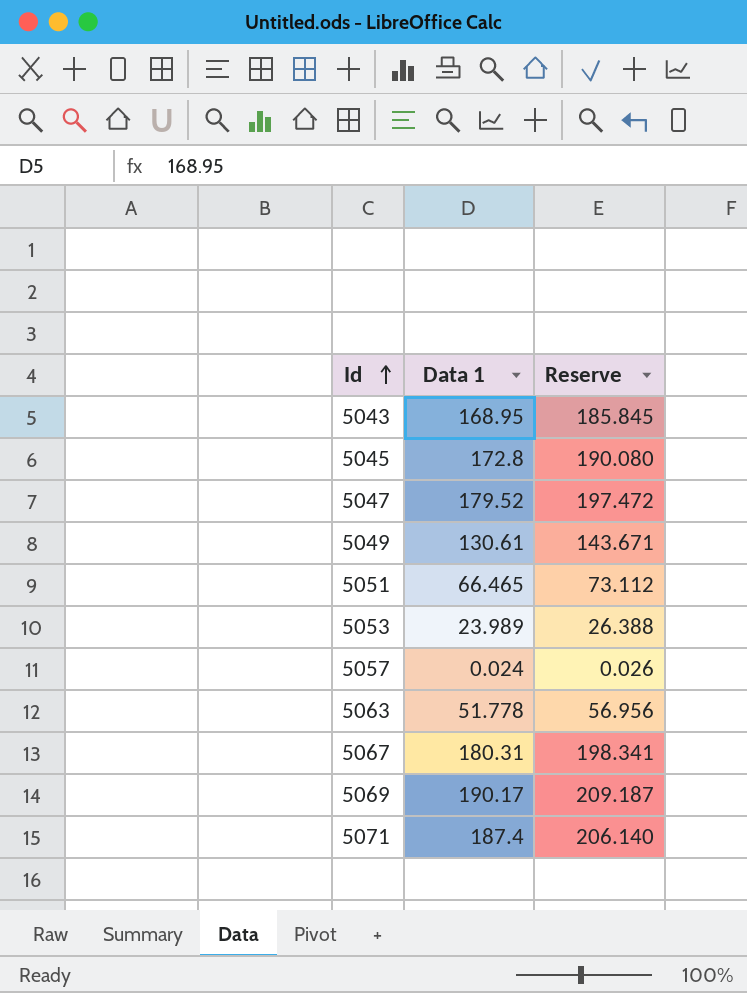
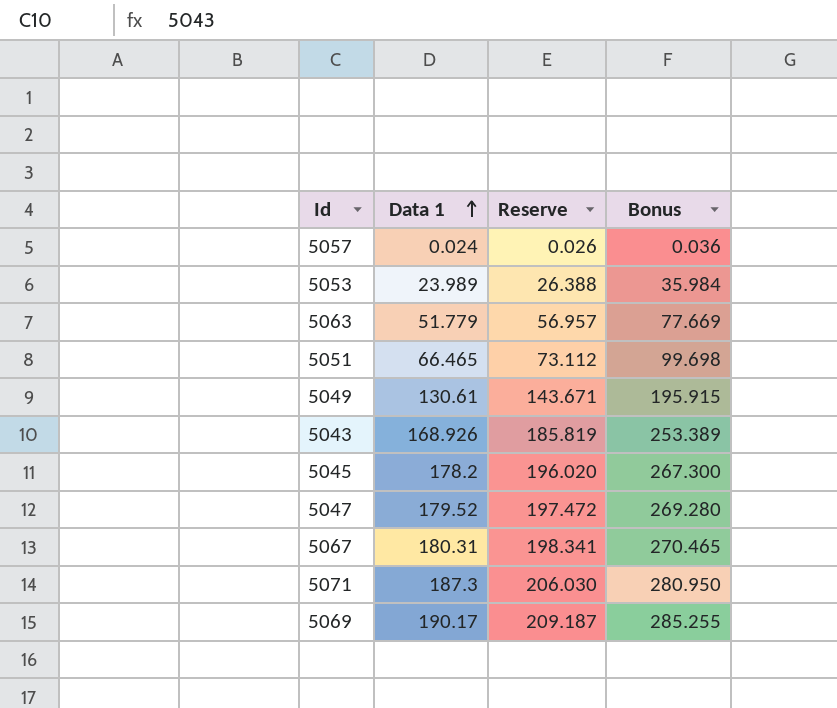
row order: Id ascending -> Data 1 ascending
column Bonus | formula: none -> [Data 1] * 1.5
5063 | Data 1: 51.778 -> 51.779
5063 | Reserve: 56.956 -> 56.957
5043 | Data 1: 168.95 -> 168.926
5043 | Reserve: 185.845 -> 185.819
5045 | Data 1: 172.8 -> 178.2
5045 | Reserve: 190.080 -> 196.020
5071 | Data 1: 187.4 -> 187.3
5071 | Reserve: 206.140 -> 206.030

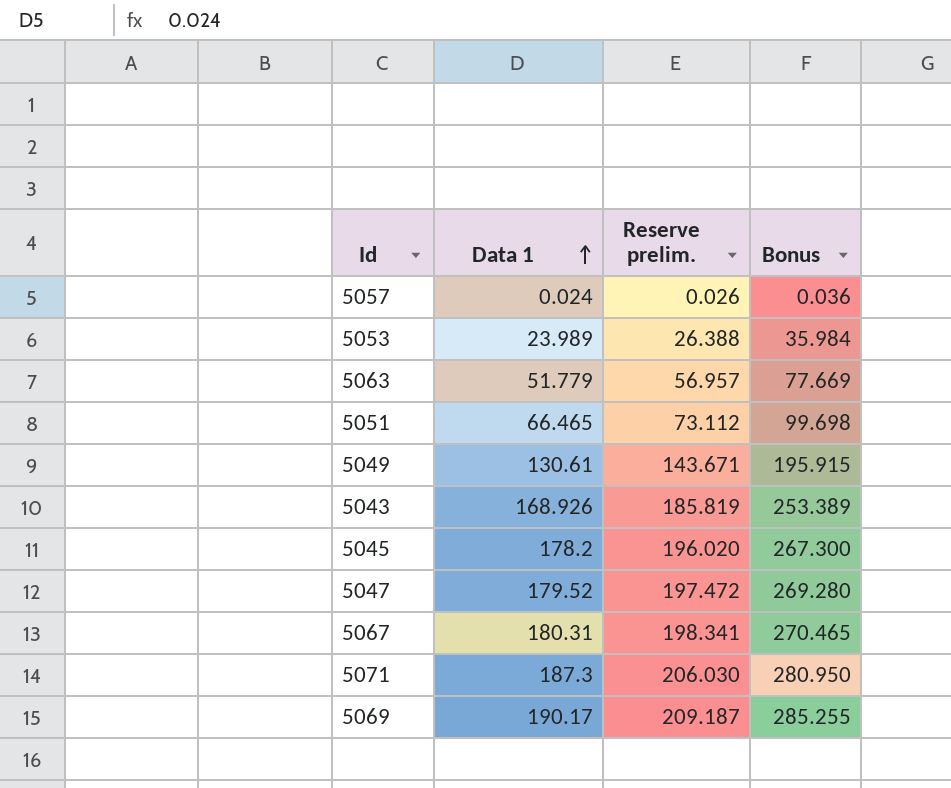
column name: Reserve -> Reserve prelim.

